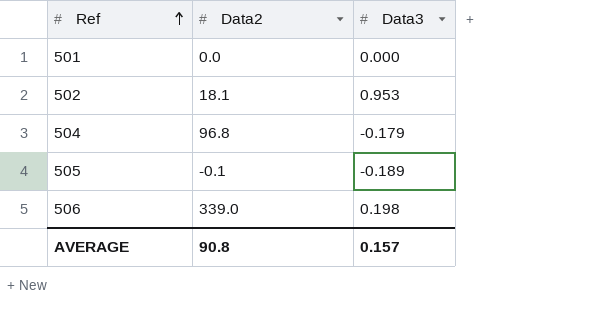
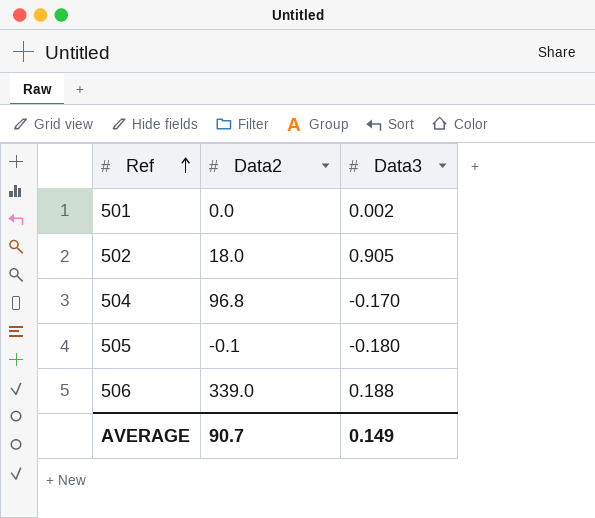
501 | Data3: 0.000 -> 0.002
502 | Data2: 18.1 -> 18.0
502 | Data3: 0.953 -> 0.905
504 | Data3: -0.179 -> -0.170
505 | Data3: -0.189 -> -0.180
506 | Data3: 0.198 -> 0.188
AVERAGE | Data2: 90.8 -> 90.7
AVERAGE | Data3: 0.157 -> 0.149

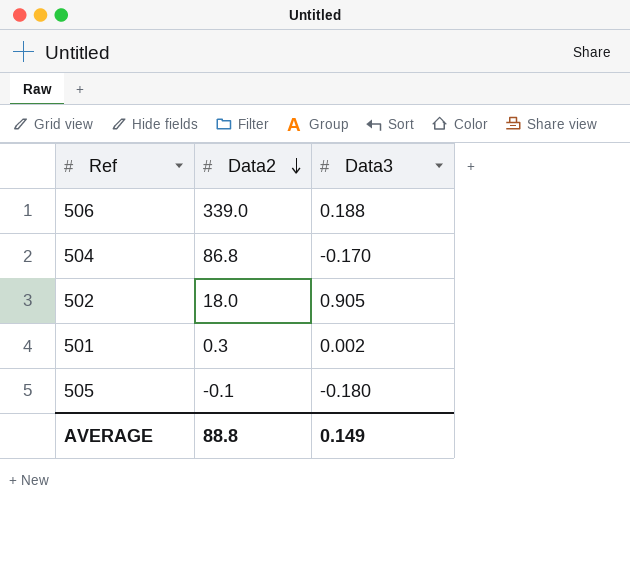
row order: Ref ascending -> Data2 descending
504 | Data2: 96.8 -> 86.8
501 | Data2: 0.0 -> 0.3
AVERAGE | Data2: 90.7 -> 88.8

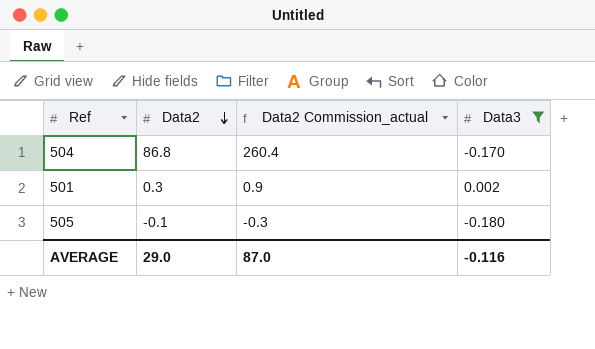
filter: none -> Data3 <= 0.002
column Data2 Commission_actual | formula: none -> [Data2] * 3
AVERAGE | Data2: 88.8 -> 29.0
AVERAGE | Data3: 0.149 -> -0.116

